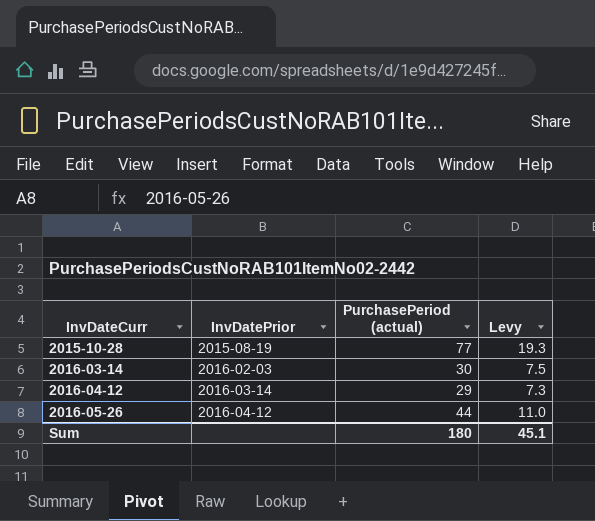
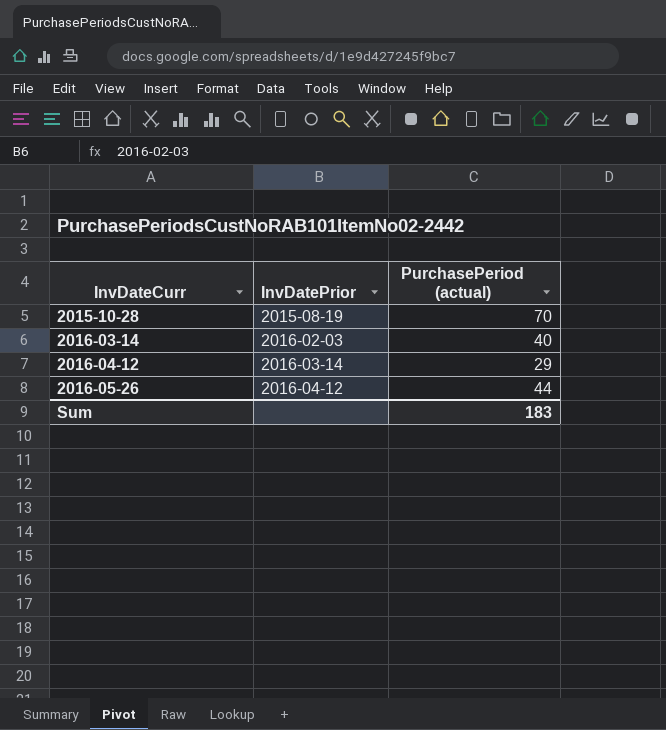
column Levy | formula: [PurchasePeriod (actual)] * 0.25 -> none
2015-10-28 | PurchasePeriod (actual): 77 -> 70
2016-03-14 | PurchasePeriod (actual): 30 -> 40
Sum | PurchasePeriod (actual): 180 -> 183

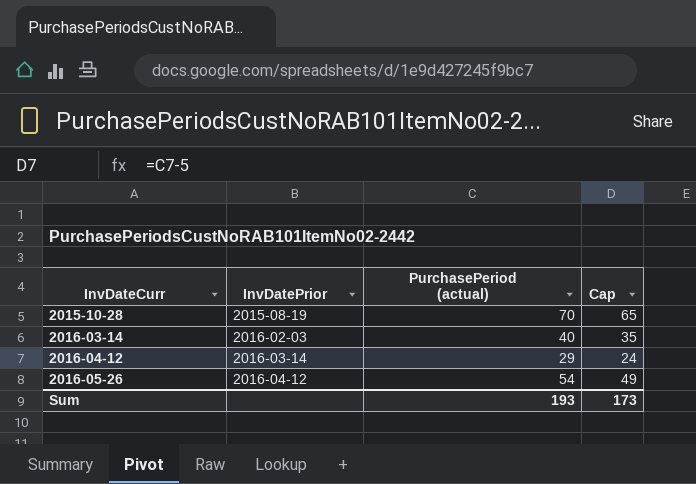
column Cap | formula: none -> [PurchasePeriod (actual)] - 5
2016-05-26 | PurchasePeriod (actual): 44 -> 54
Sum | PurchasePeriod (actual): 183 -> 193

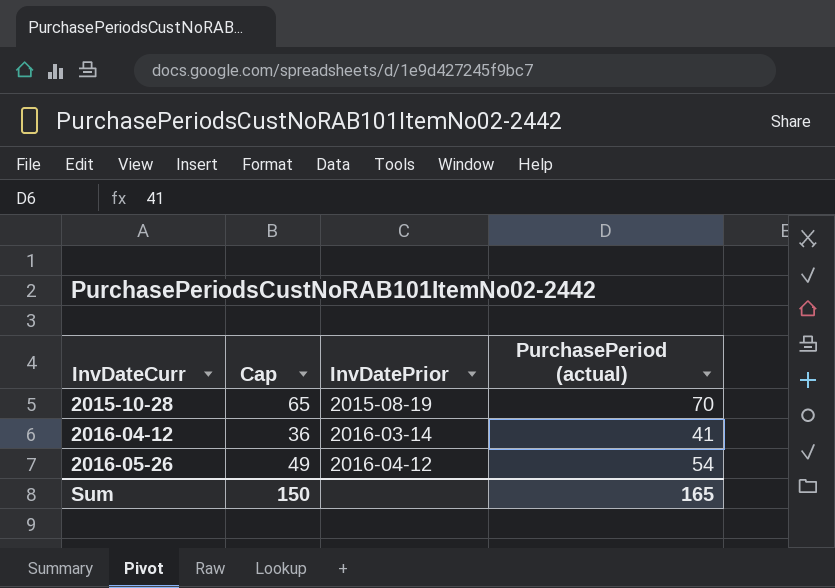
column Cap | position: 4 -> 2
row 2016-03-14: 2016-02-03 | 40 | 35 -> none
2016-04-12 | Cap: 24 -> 36
2016-04-12 | PurchasePeriod (actual): 29 -> 41
Sum | Cap: 173 -> 150
Sum | PurchasePeriod (actual): 193 -> 165

